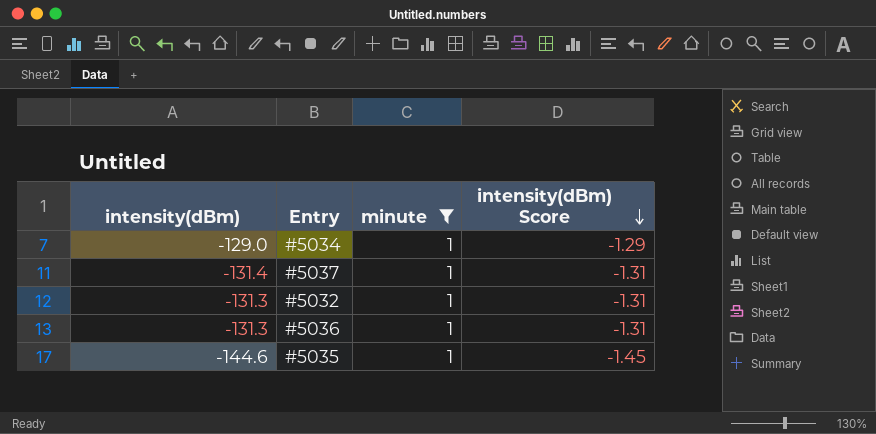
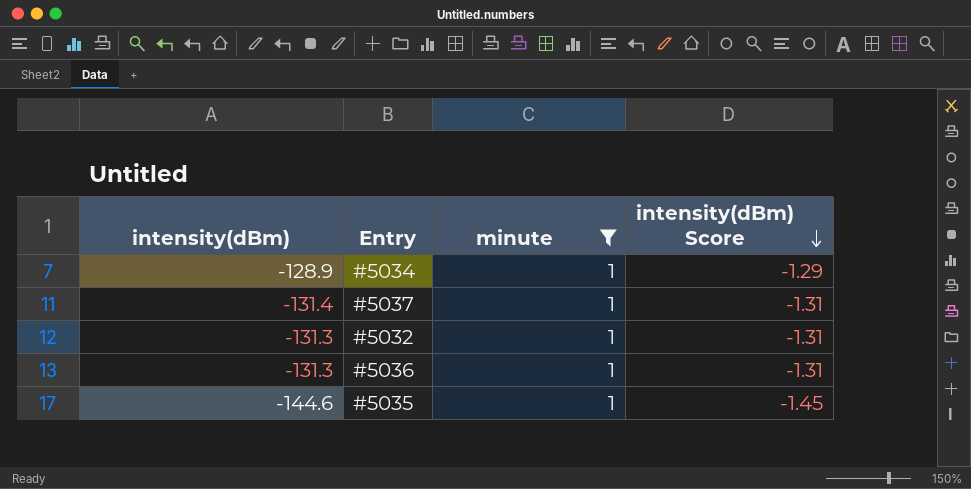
#5034 | intensity(dBm): -129.0 -> -128.9

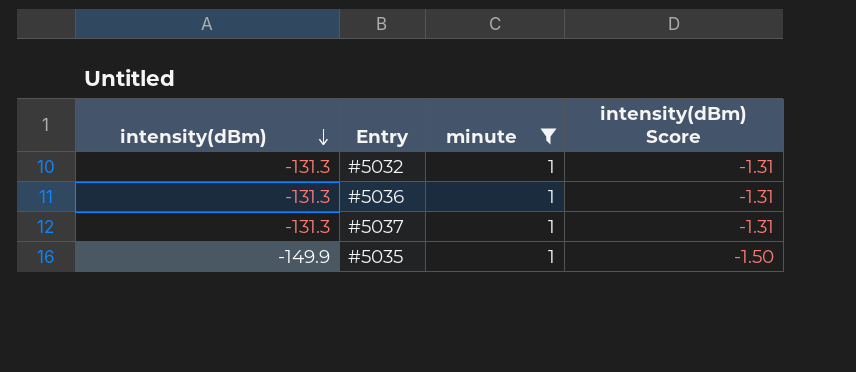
row order: intensity(dBm) Score descending -> intensity(dBm) descending
row #5034: -128.9 | 1 | -1.29 -> none
#5037 | intensity(dBm): -131.4 -> -131.3
#5035 | intensity(dBm): -144.6 -> -149.9
#5035 | intensity(dBm) Score: -1.45 -> -1.50

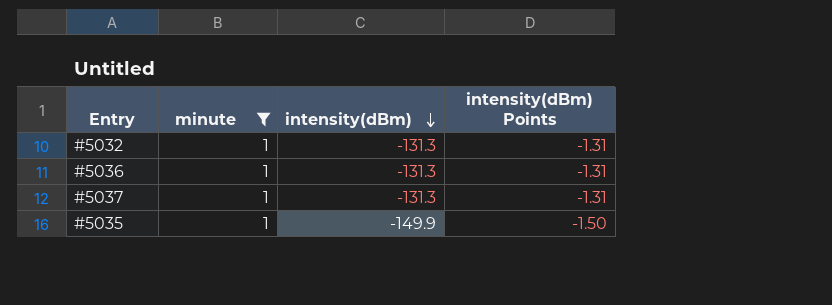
column intensity(dBm) | position: 1 -> 3
column name: intensity(dBm) Score -> intensity(dBm) Points

